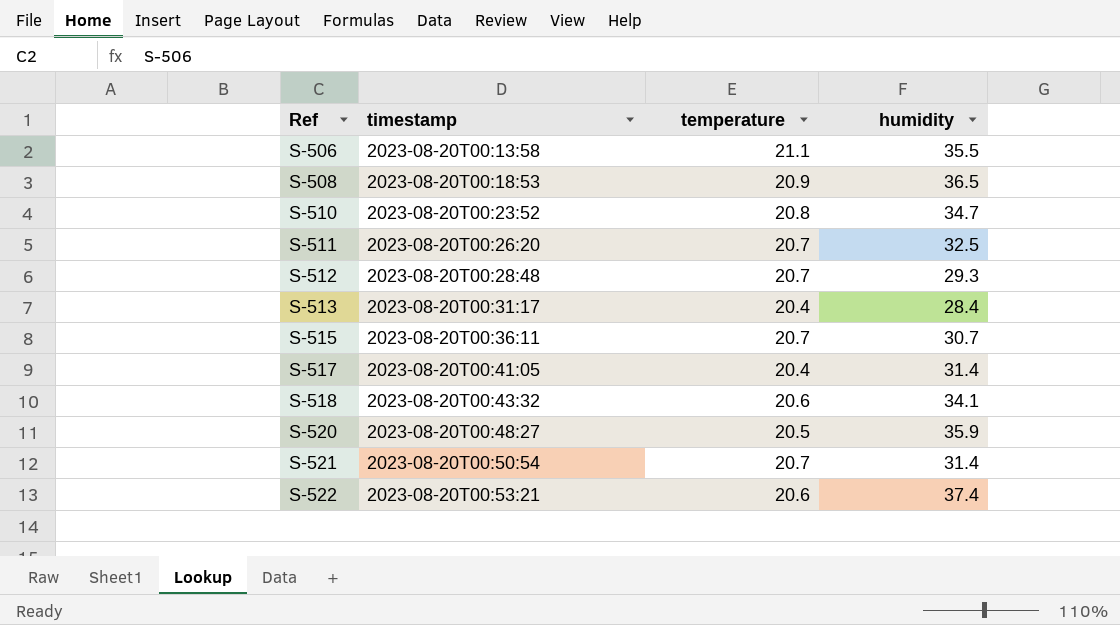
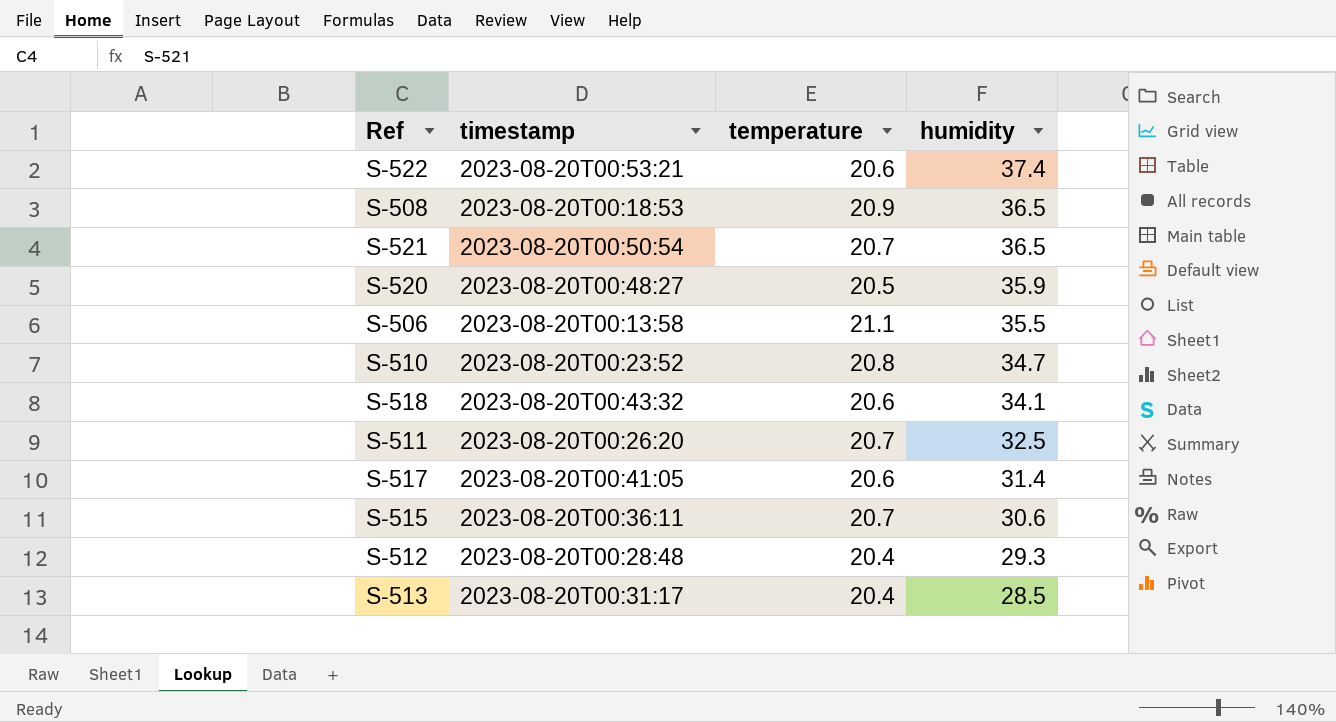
row order: Ref ascending -> humidity descending
S-521 | humidity: 31.4 -> 36.5
S-517 | temperature: 20.4 -> 20.6
S-515 | humidity: 30.7 -> 30.6
S-512 | temperature: 20.7 -> 20.4
S-513 | humidity: 28.4 -> 28.5

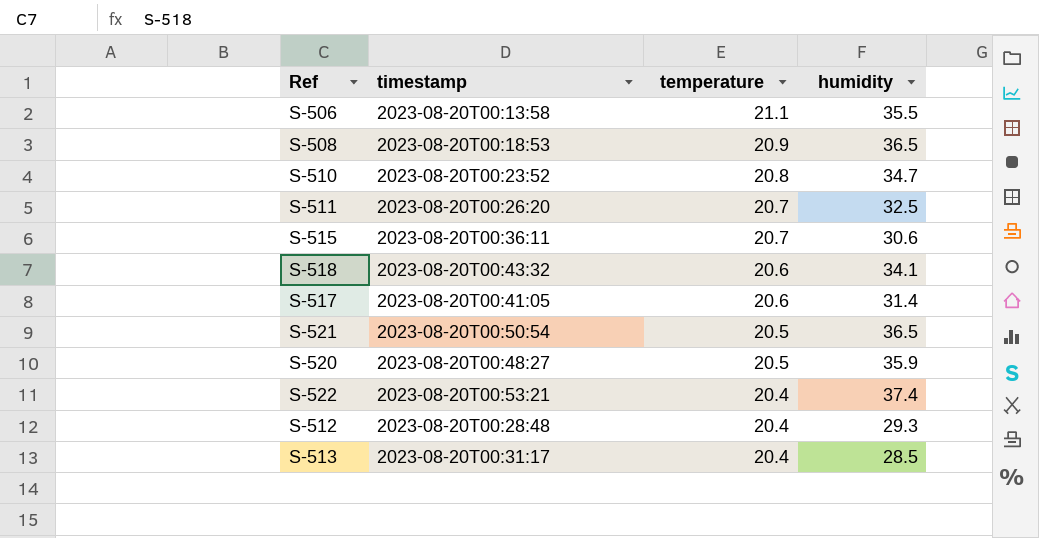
row order: humidity descending -> temperature descending
S-521 | temperature: 20.7 -> 20.5
S-522 | temperature: 20.6 -> 20.4

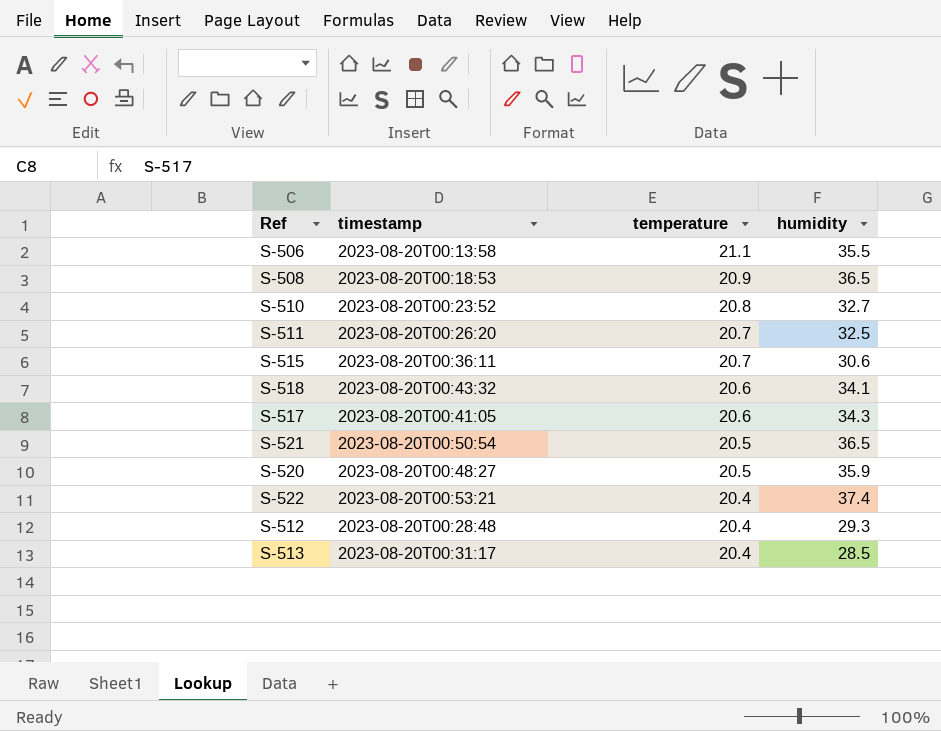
S-510 | humidity: 34.7 -> 32.7
S-517 | humidity: 31.4 -> 34.3

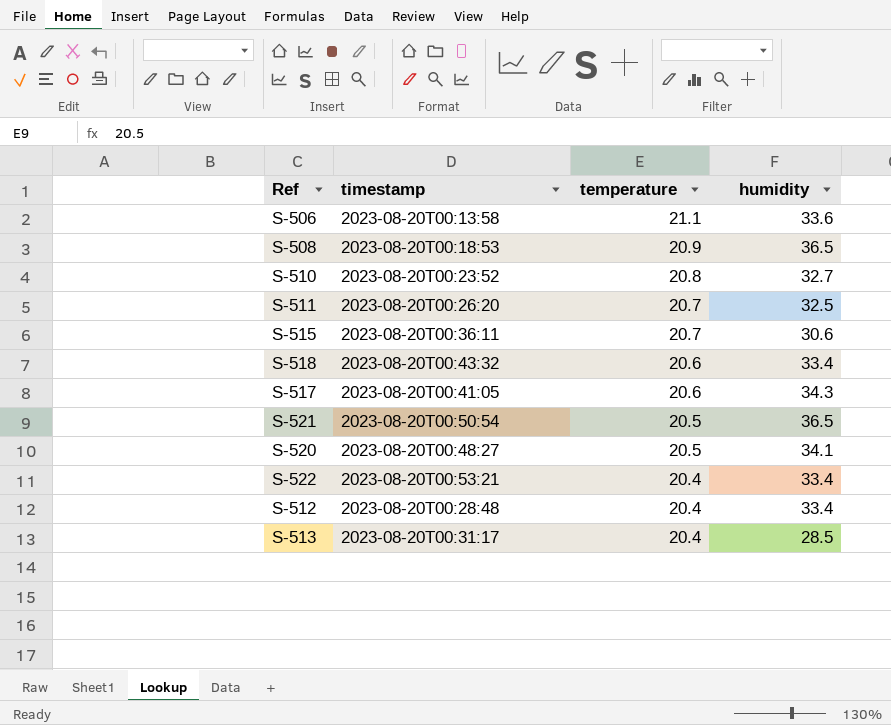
S-506 | humidity: 35.5 -> 33.6
S-518 | humidity: 34.1 -> 33.4
S-520 | humidity: 35.9 -> 34.1
S-522 | humidity: 37.4 -> 33.4
S-512 | humidity: 29.3 -> 33.4

